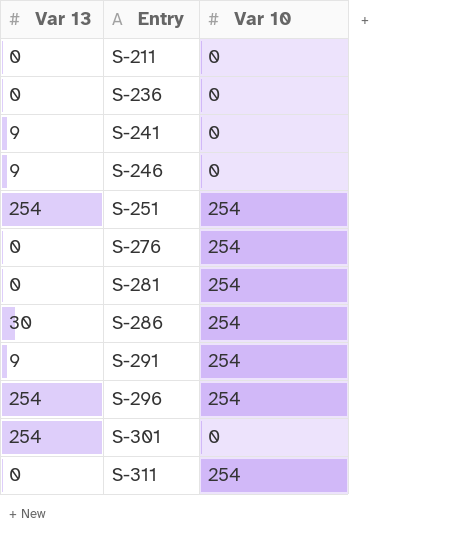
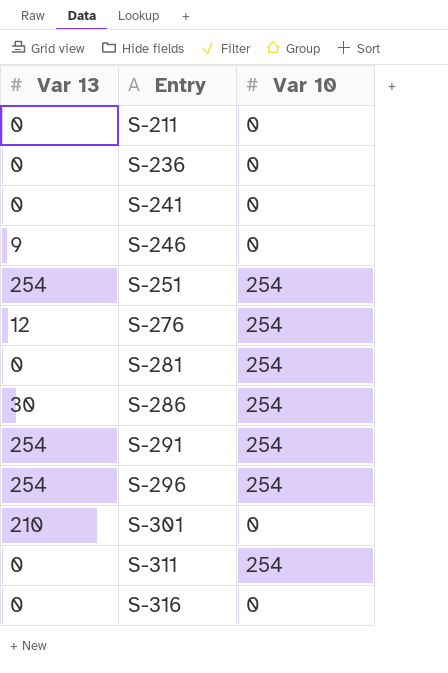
S-241 | Var 13: 9 -> 0
S-276 | Var 13: 0 -> 12
S-291 | Var 13: 9 -> 254
S-301 | Var 13: 254 -> 210
row S-316: none -> 0 | 0

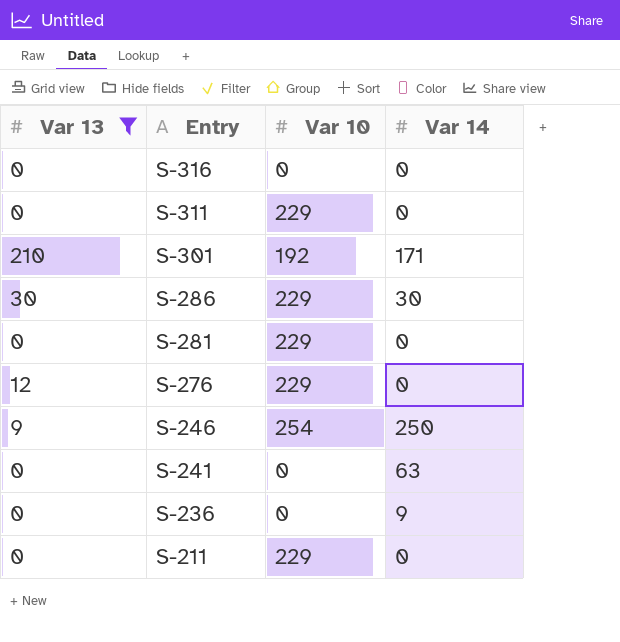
filter: none -> Var 13 != 254
row order: Entry ascending -> Entry descending
column Var 14 | position: none -> 4
S-311 | Var 10: 254 -> 229
S-301 | Var 10: 0 -> 192
S-286 | Var 10: 254 -> 229
S-281 | Var 10: 254 -> 229
S-276 | Var 10: 254 -> 229
S-246 | Var 10: 0 -> 254
S-211 | Var 10: 0 -> 229

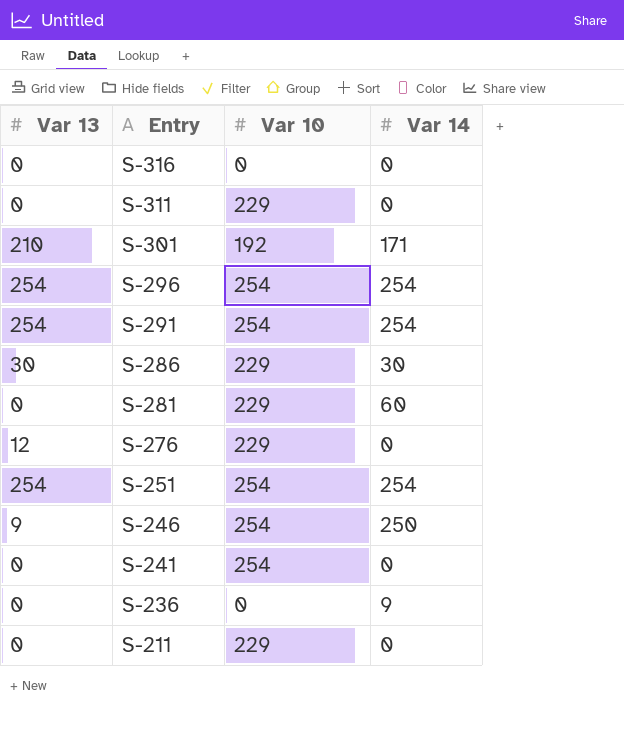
filter: Var 13 != 254 -> none
S-281 | Var 14: 0 -> 60
S-241 | Var 10: 0 -> 254
S-241 | Var 14: 63 -> 0

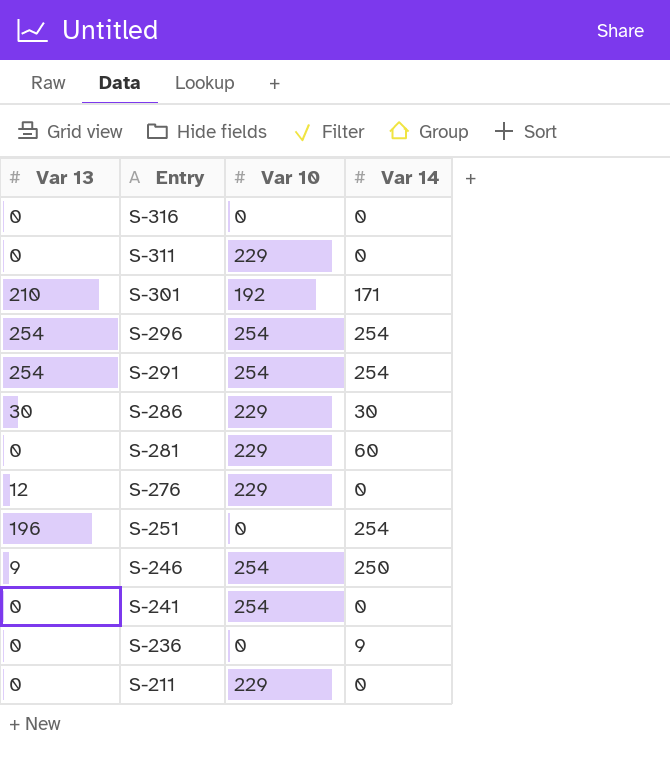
S-251 | Var 13: 254 -> 196
S-251 | Var 10: 254 -> 0

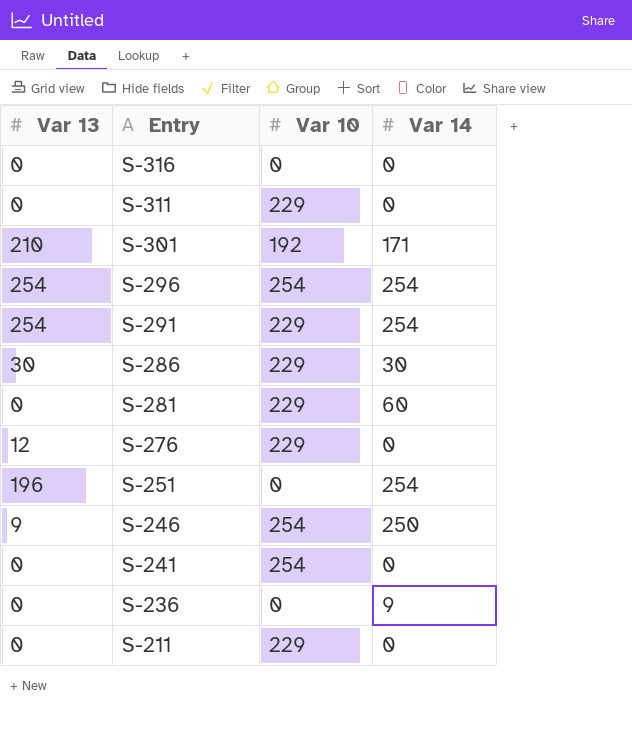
S-291 | Var 10: 254 -> 229

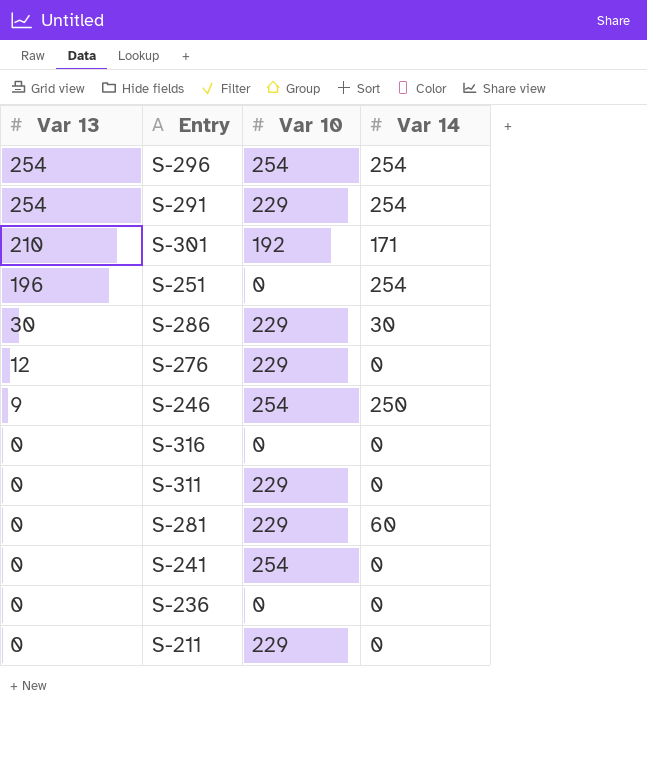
row order: Entry descending -> Var 13 descending
S-236 | Var 14: 9 -> 0

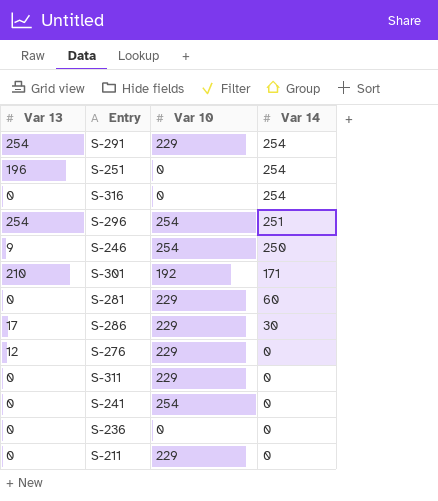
row order: Var 13 descending -> Var 14 descending
S-316 | Var 14: 0 -> 254
S-296 | Var 14: 254 -> 251
S-286 | Var 13: 30 -> 17

